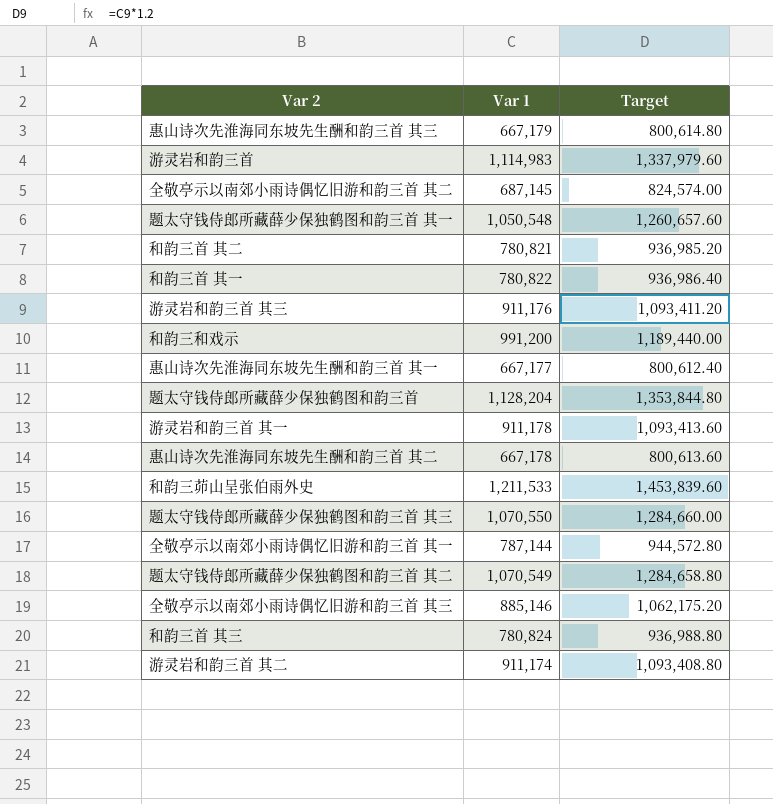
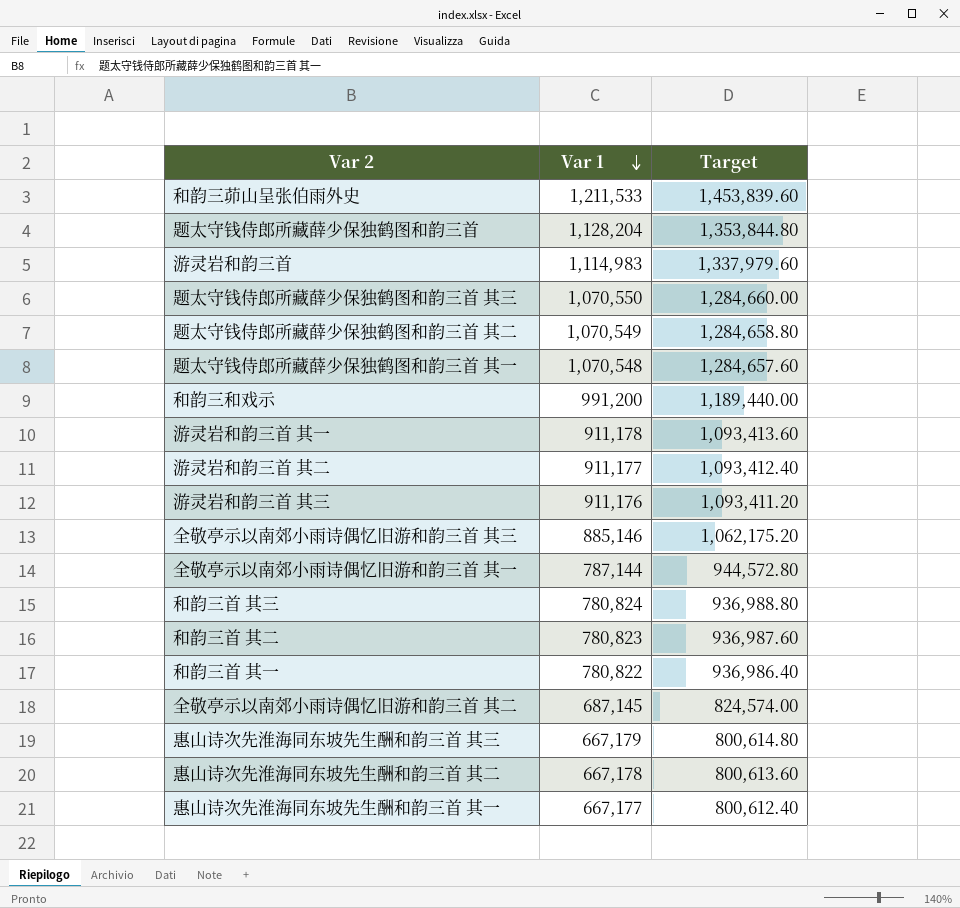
row order: none -> Var 1 descending
题太守钱侍郎所藏薛少保独鹤图和韵三首 其一 | Var 1: 1,050,548 -> 1,070,548
题太守钱侍郎所藏薛少保独鹤图和韵三首 其一 | Target: 1,260,657.60 -> 1,284,657.60
游灵岩和韵三首 其二 | Var 1: 911,174 -> 911,177
游灵岩和韵三首 其二 | Target: 1,093,408.80 -> 1,093,412.40
和韵三首 其二 | Var 1: 780,821 -> 780,823
和韵三首 其二 | Target: 936,985.20 -> 936,987.60

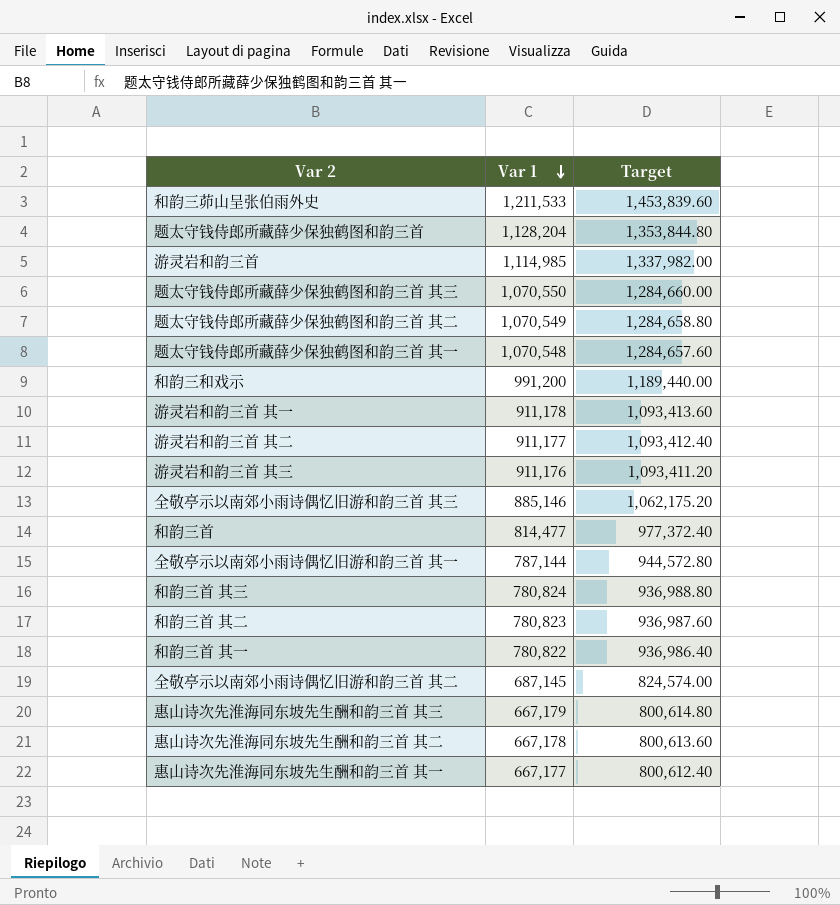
游灵岩和韵三首 | Var 1: 1,114,983 -> 1,114,985
游灵岩和韵三首 | Target: 1,337,979.60 -> 1,337,982.00
row 和韵三首: none -> 814,477 | 977,372.40

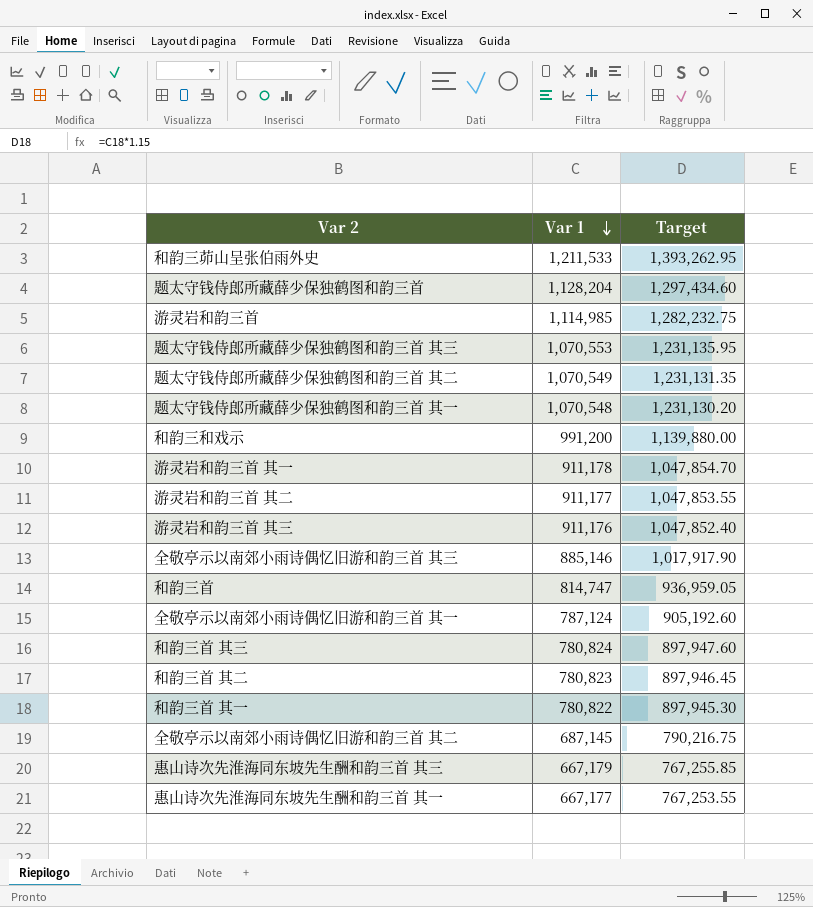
column Target | formula: [Var 1] * 1.2 -> [Var 1] * 1.15
row 惠山诗次先淮海同东坡先生酬和韵三首 其二: 667,178 | 800,613.60 -> none
题太守钱侍郎所藏薛少保独鹤图和韵三首 其三 | Var 1: 1,070,550 -> 1,070,553
和韵三首 | Var 1: 814,477 -> 814,747
全敬亭示以南郊小雨诗偶忆旧游和韵三首 其一 | Var 1: 787,144 -> 787,124

